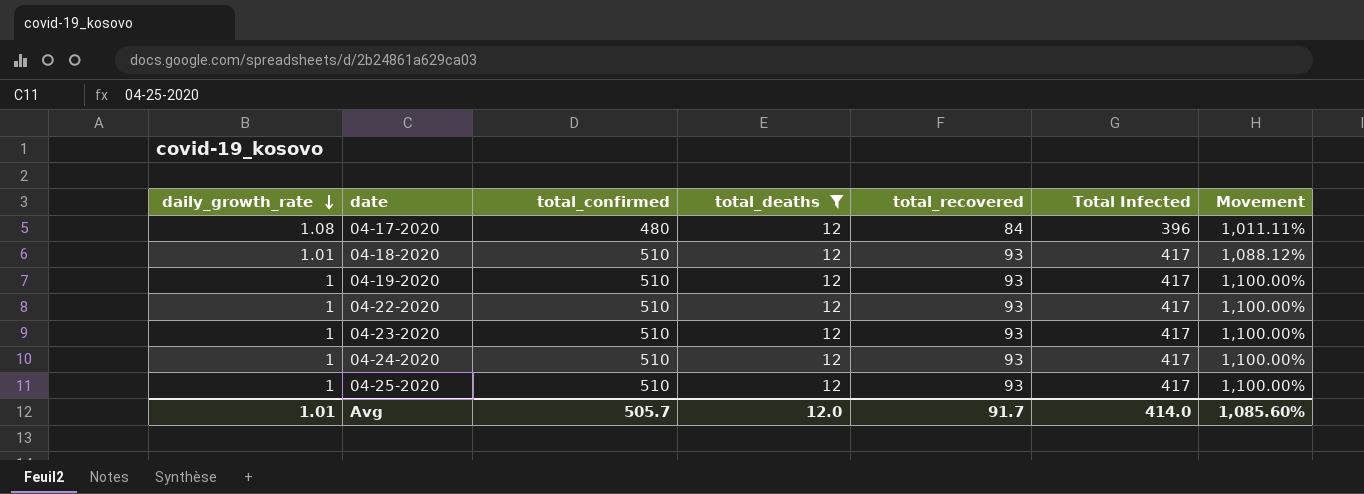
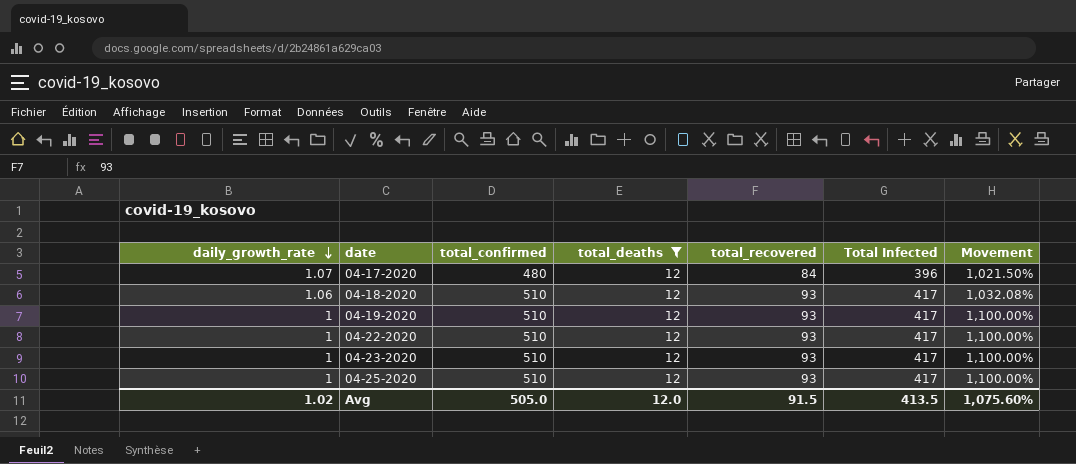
row 04-24-2020: 1 | 510 | 12 | 93 | 417 | 1,100.00% -> none
04-17-2020 | daily_growth_rate: 1.08 -> 1.07
04-17-2020 | Movement: 1,011.11% -> 1,021.50%
04-18-2020 | daily_growth_rate: 1.01 -> 1.06
04-18-2020 | Movement: 1,088.12% -> 1,032.08%
Avg | daily_growth_rate: 1.01 -> 1.02
Avg | total_confirmed: 505.7 -> 505.0
Avg | total_recovered: 91.7 -> 91.5
Avg | Total Infected: 414.0 -> 413.5
Avg | Movement: 1,085.60% -> 1,075.60%

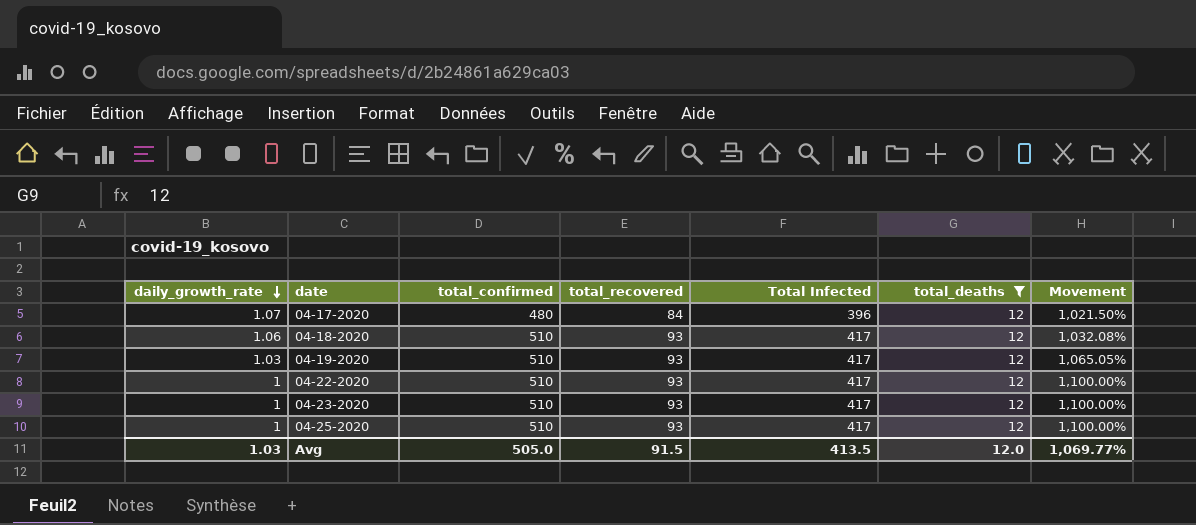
column total_deaths | position: 4 -> 6
04-19-2020 | daily_growth_rate: 1 -> 1.03
04-19-2020 | Movement: 1,100.00% -> 1,065.05%
Avg | daily_growth_rate: 1.02 -> 1.03
Avg | Movement: 1,075.60% -> 1,069.77%

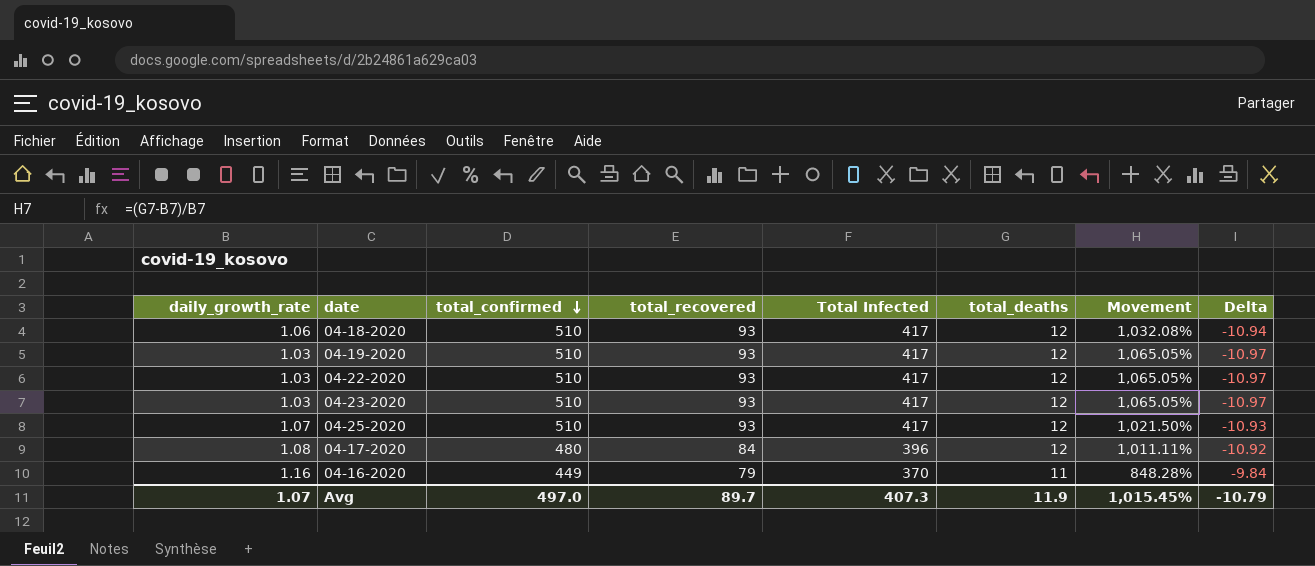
filter: total_deaths = 12 -> none
row order: daily_growth_rate descending -> total_confirmed descending
column Delta | formula: none -> [daily_growth_rate] - [total_deaths]
04-22-2020 | daily_growth_rate: 1 -> 1.03
04-22-2020 | Movement: 1,100.00% -> 1,065.05%
04-23-2020 | daily_growth_rate: 1 -> 1.03
04-23-2020 | Movement: 1,100.00% -> 1,065.05%
04-25-2020 | daily_growth_rate: 1 -> 1.07
04-25-2020 | Movement: 1,100.00% -> 1,021.50%
04-17-2020 | daily_growth_rate: 1.07 -> 1.08
04-17-2020 | Movement: 1,021.50% -> 1,011.11%
Avg | daily_growth_rate: 1.03 -> 1.07
Avg | total_confirmed: 505.0 -> 497.0
Avg | total_recovered: 91.5 -> 89.7
Avg | Total Infected: 413.5 -> 407.3
Avg | total_deaths: 12.0 -> 11.9
Avg | Movement: 1,069.77% -> 1,015.45%

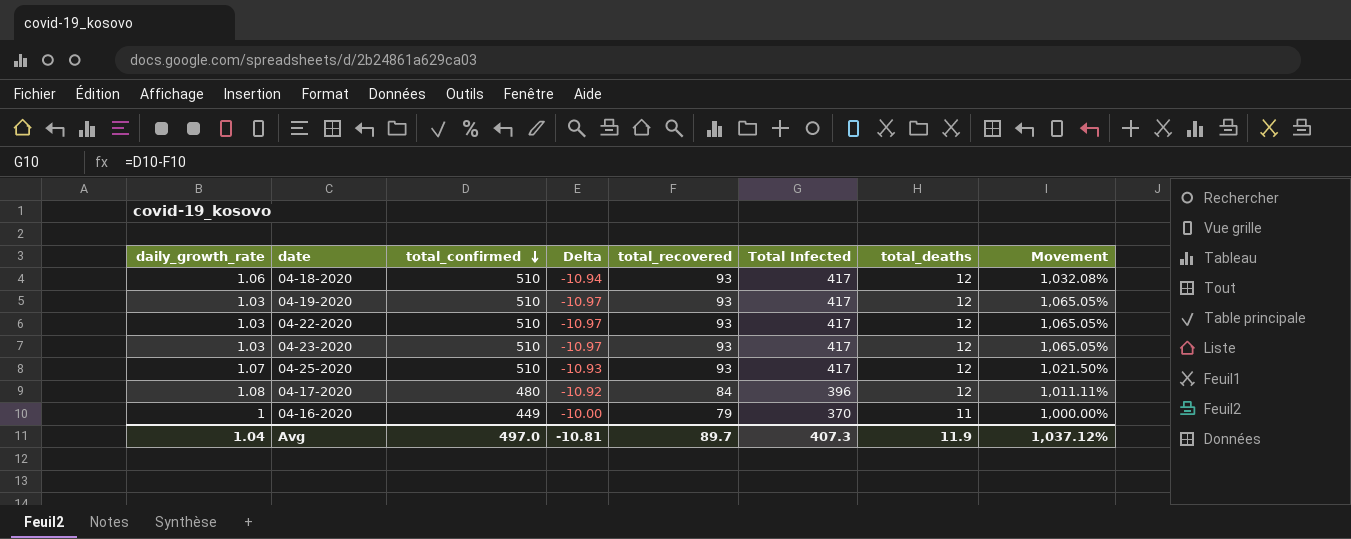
column Delta | position: 8 -> 4
04-16-2020 | daily_growth_rate: 1.16 -> 1
04-16-2020 | Delta: -9.84 -> -10.00
04-16-2020 | Movement: 848.28% -> 1,000.00%
Avg | daily_growth_rate: 1.07 -> 1.04
Avg | Delta: -10.79 -> -10.81
Avg | Movement: 1,015.45% -> 1,037.12%

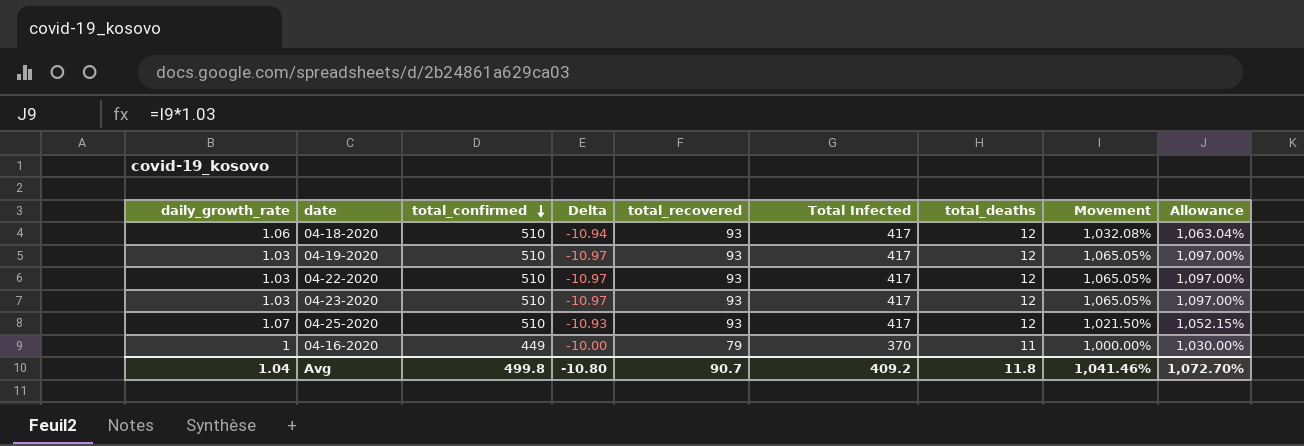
column Allowance | formula: none -> [Movement] * 1.03
row 04-17-2020: 1.08 | 480 | -10.92 | 84 | 396 | 12 | 1,011.11% -> none
Avg | total_confirmed: 497.0 -> 499.8
Avg | Delta: -10.81 -> -10.80
Avg | total_recovered: 89.7 -> 90.7
Avg | Total Infected: 407.3 -> 409.2
Avg | total_deaths: 11.9 -> 11.8
Avg | Movement: 1,037.12% -> 1,041.46%

